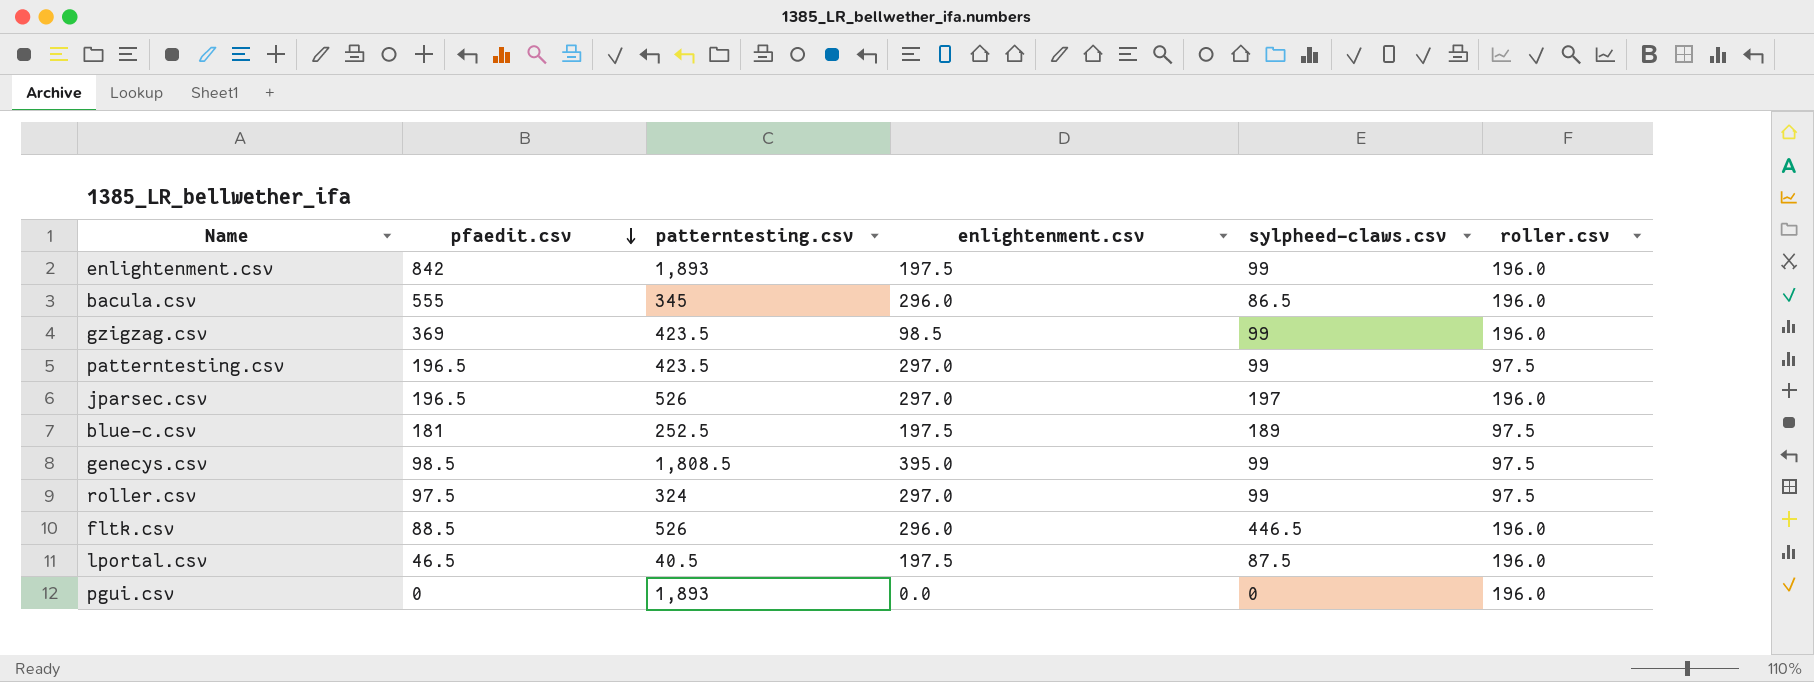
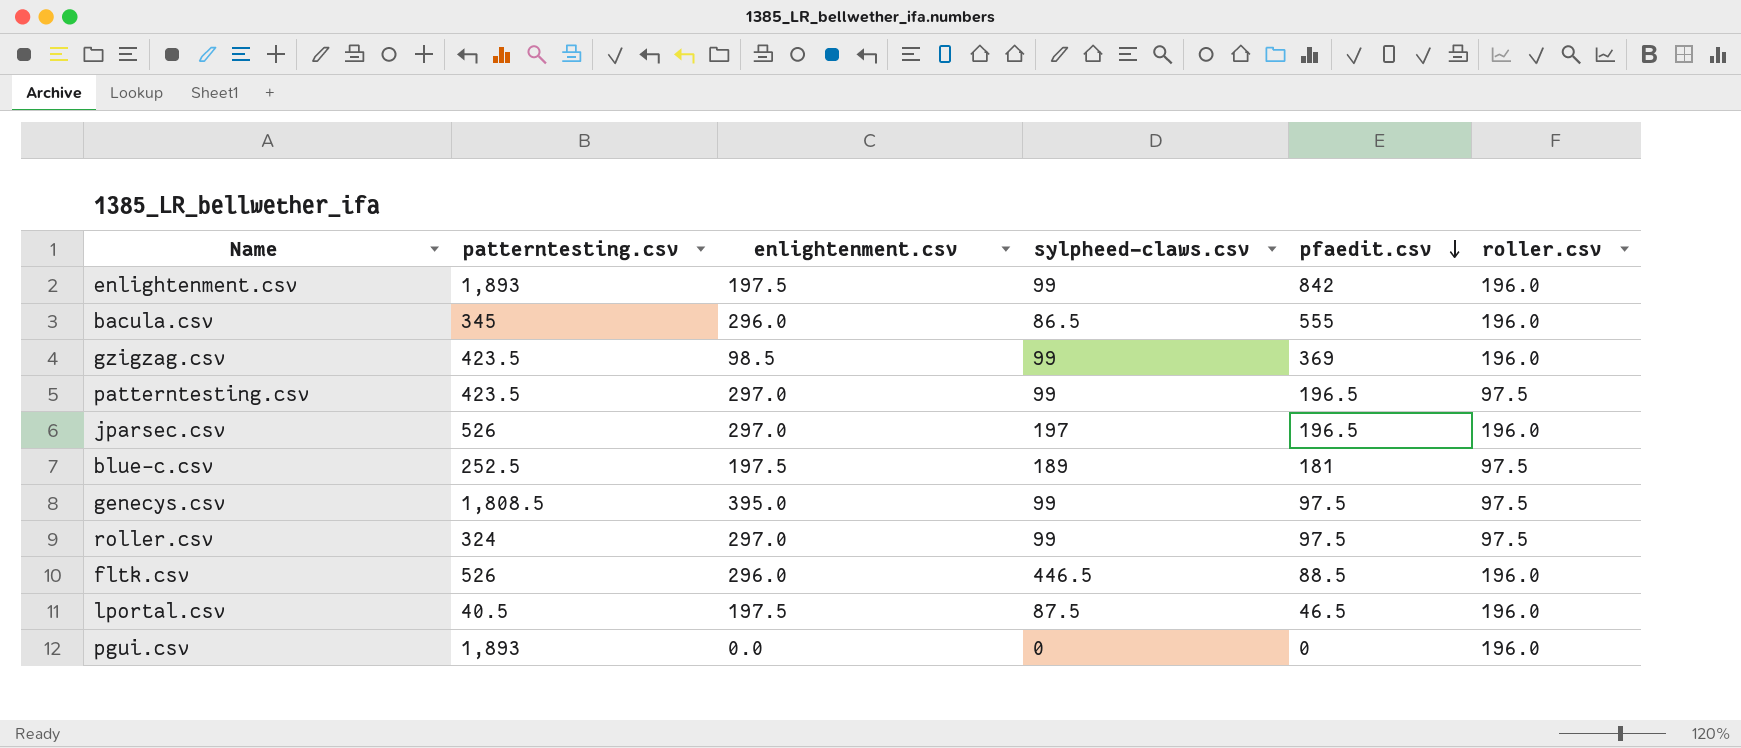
column pfaedit.csv | position: 2 -> 5
genecys.csv | pfaedit.csv: 98.5 -> 97.5

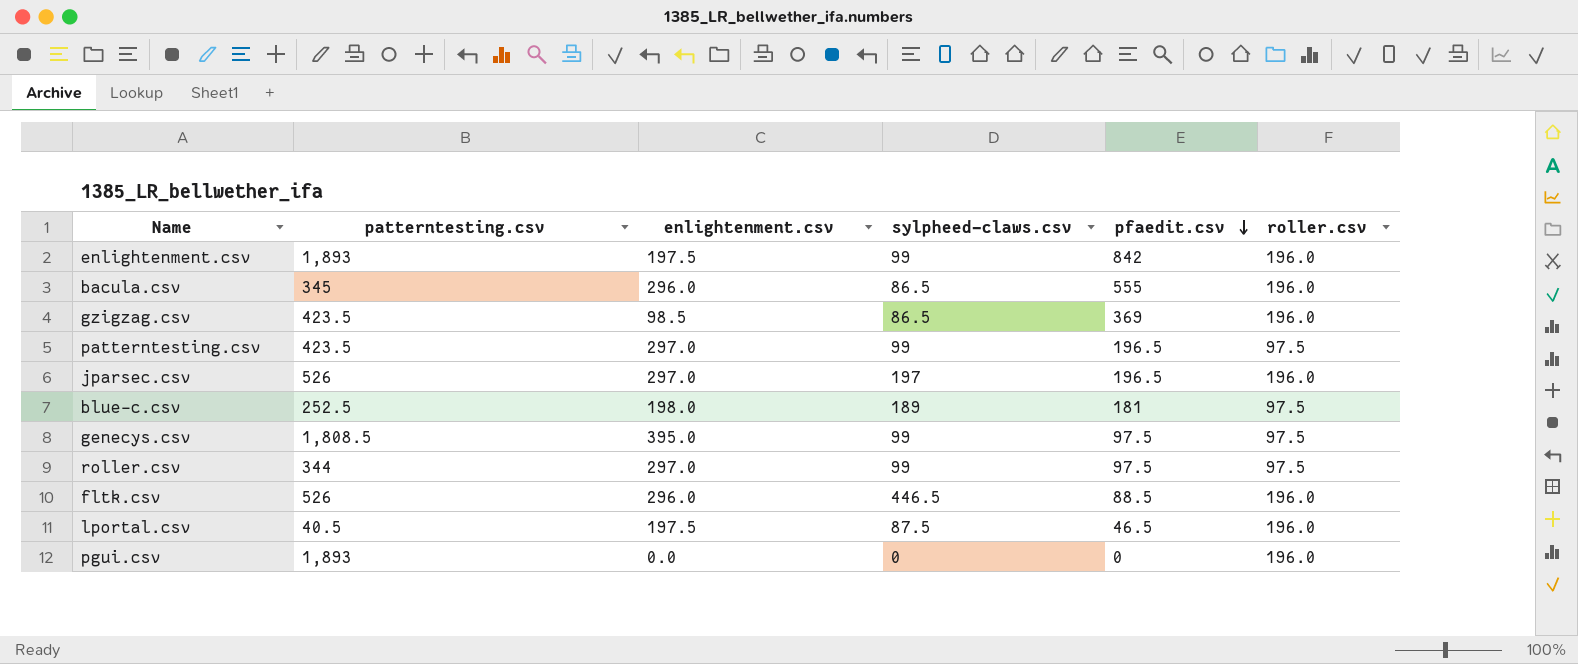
gzigzag.csv | sylpheed-claws.csv: 99 -> 86.5
blue-c.csv | enlightenment.csv: 197.5 -> 198.0
roller.csv | patterntesting.csv: 324 -> 344

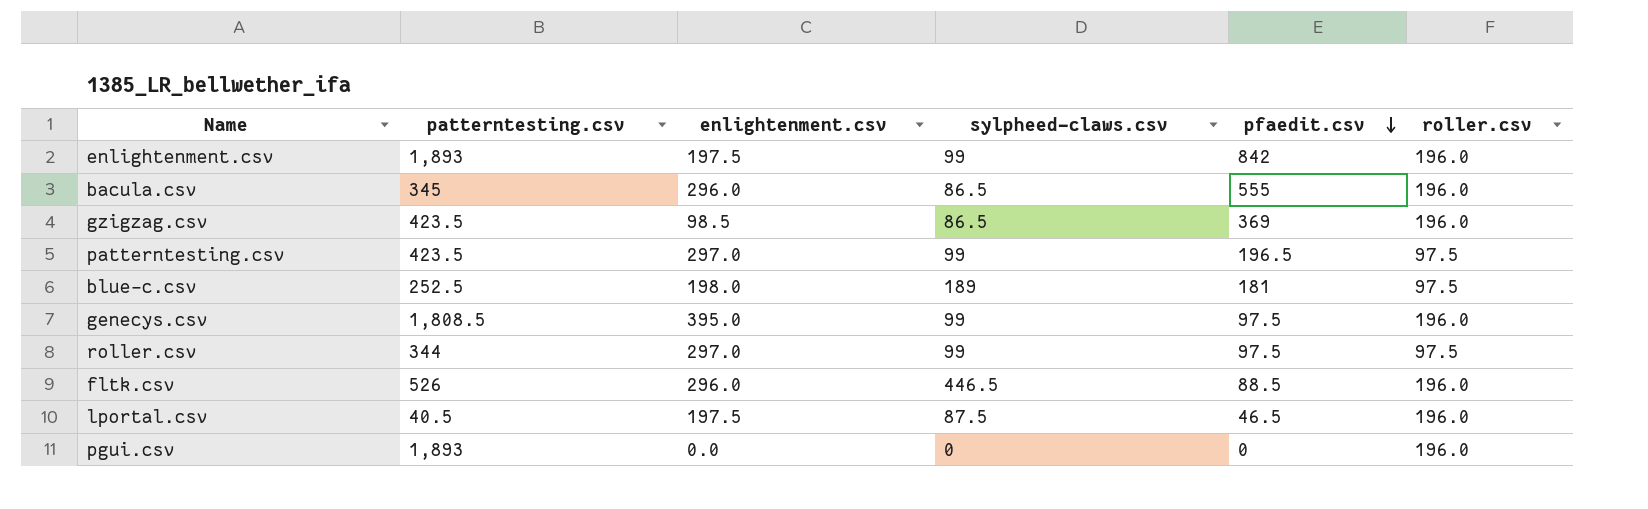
row jparsec.csv: 526 | 297.0 | 197 | 196.5 | 196.0 -> none
genecys.csv | roller.csv: 97.5 -> 196.0

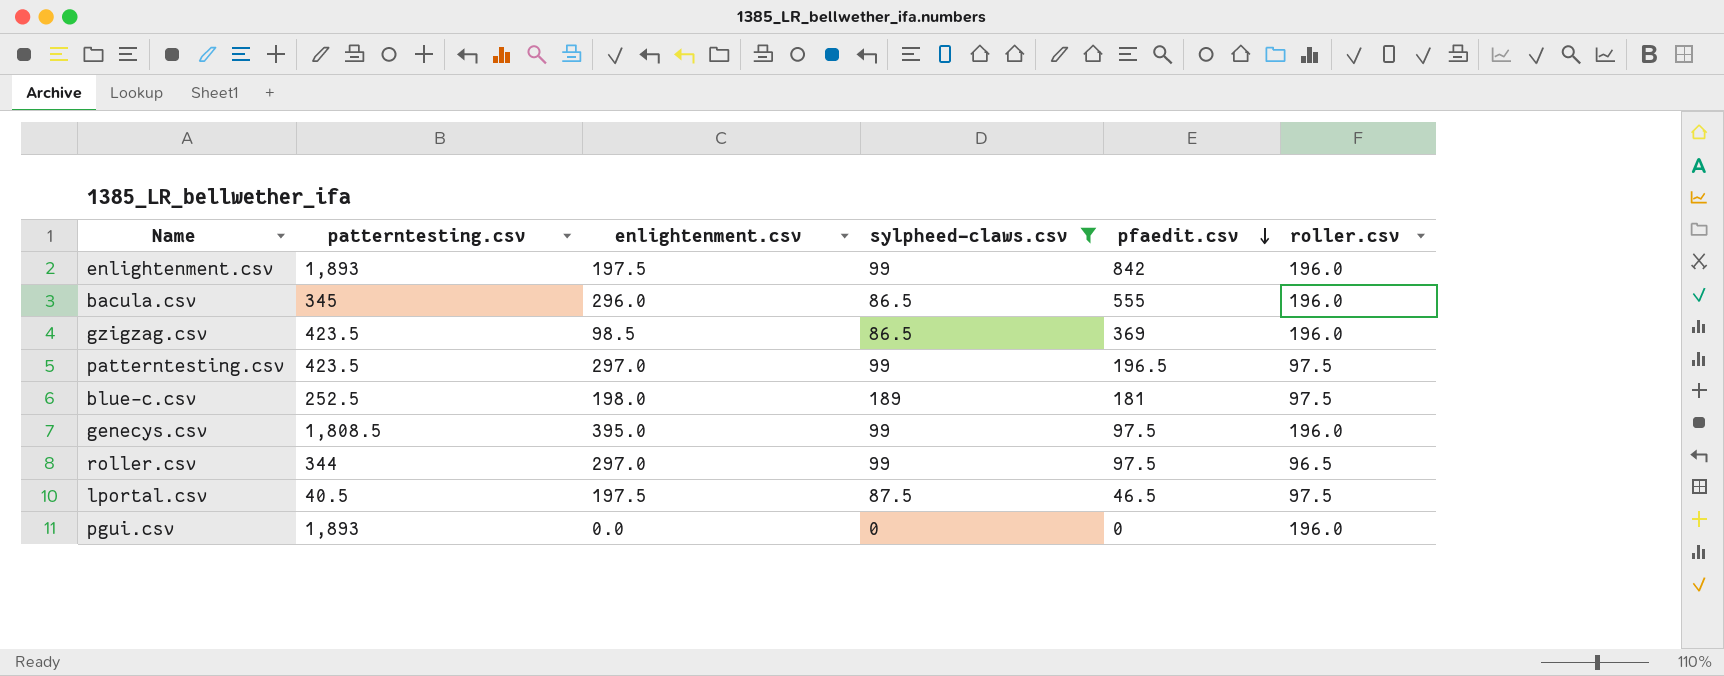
filter: none -> sylpheed-claws.csv != 446.5
roller.csv | roller.csv: 97.5 -> 96.5
lportal.csv | roller.csv: 196.0 -> 97.5

